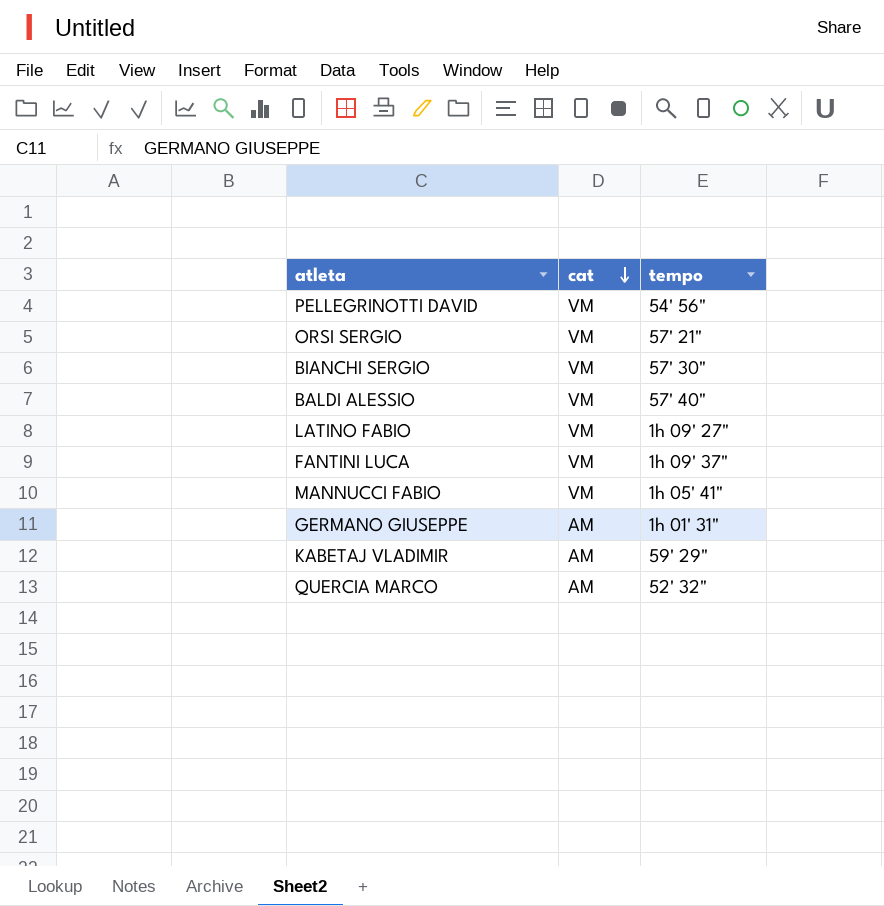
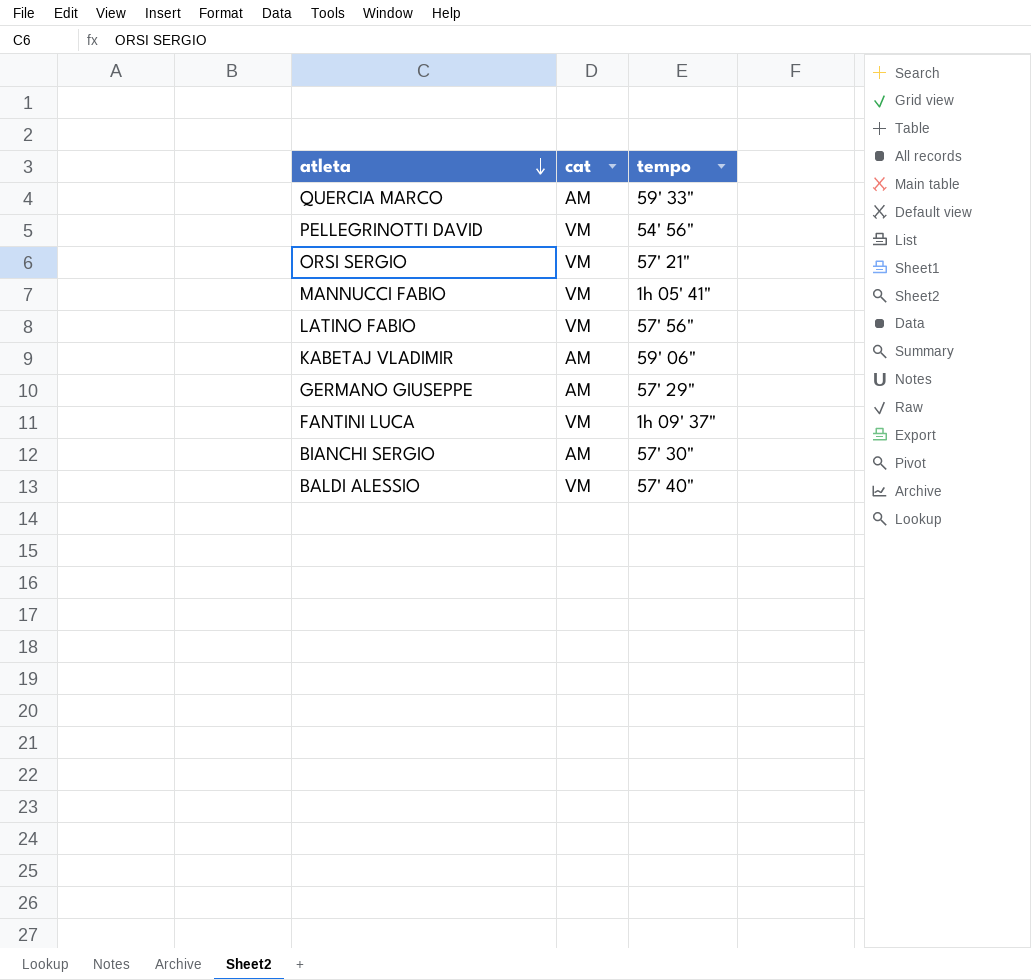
row order: cat descending -> atleta descending
QUERCIA MARCO | tempo: 52' 32" -> 59' 33"
LATINO FABIO | tempo: 1h 09' 27" -> 57' 56"
KABETAJ VLADIMIR | tempo: 59' 29" -> 59' 06"
GERMANO GIUSEPPE | tempo: 1h 01' 31" -> 57' 29"
BIANCHI SERGIO | cat: VM -> AM

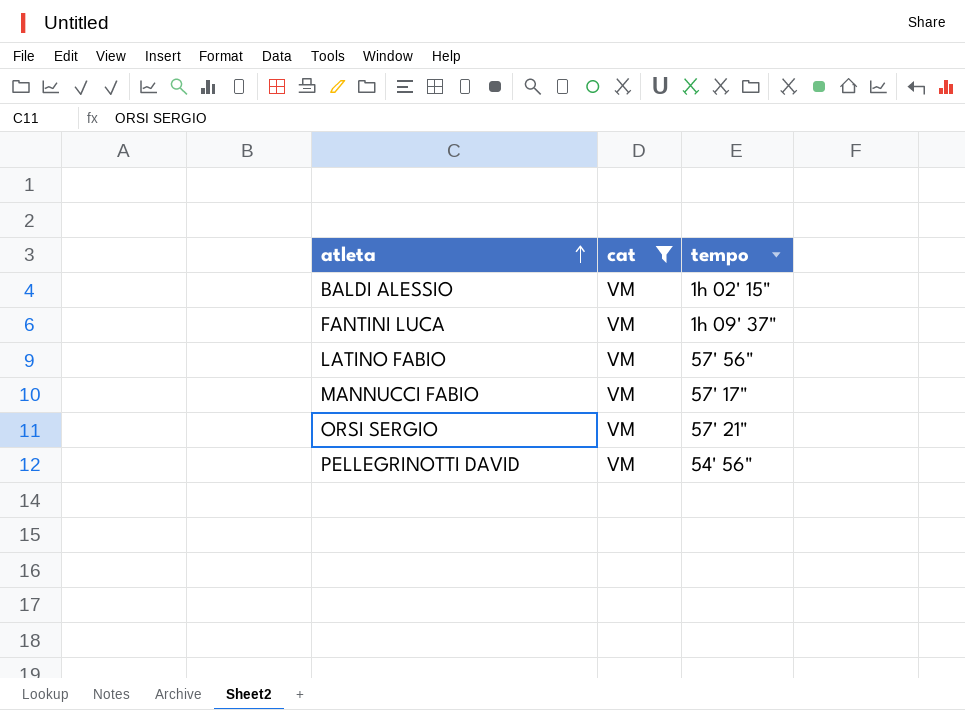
filter: none -> cat = VM
row order: atleta descending -> atleta ascending
BALDI ALESSIO | tempo: 57' 40" -> 1h 02' 15"
MANNUCCI FABIO | tempo: 1h 05' 41" -> 57' 17"

